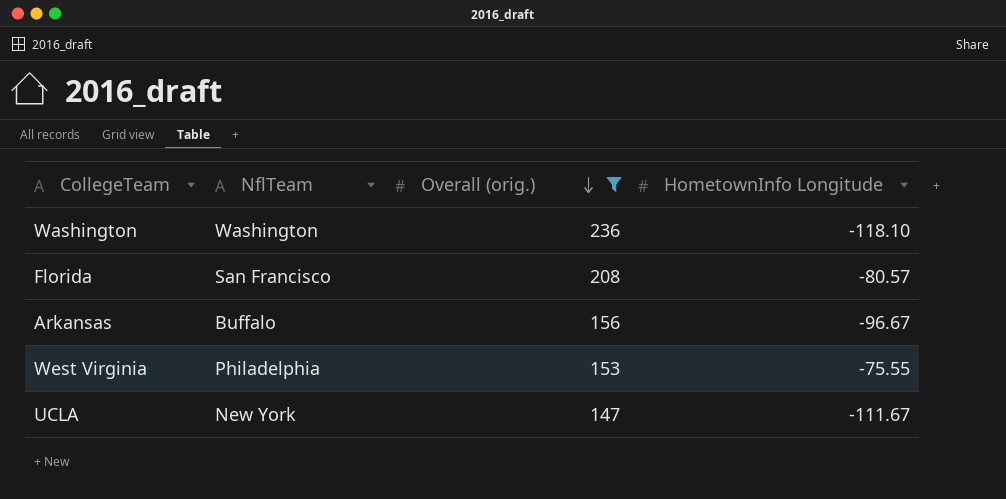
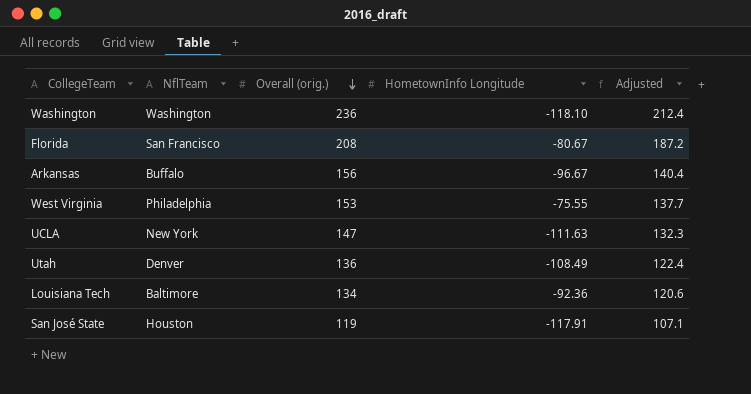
filter: Overall (orig.) >= 147 -> none
column Adjusted | formula: none -> [Overall (orig.)] * 0.9
Florida | HometownInfo Longitude: -80.57 -> -80.67
UCLA | HometownInfo Longitude: -111.67 -> -111.63

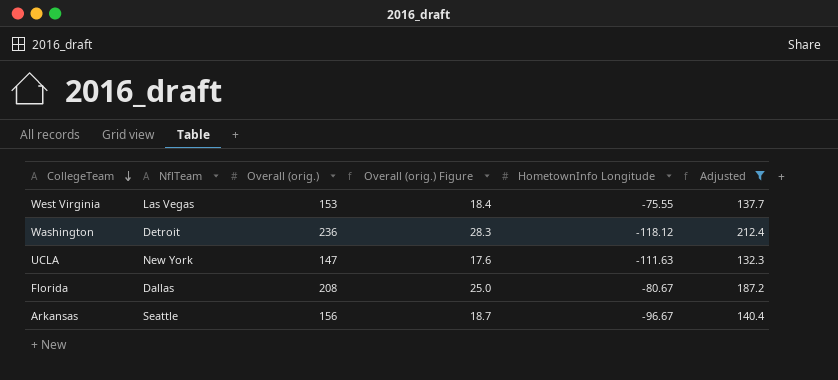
filter: none -> Adjusted >= 132.3
row order: Overall (orig.) descending -> CollegeTeam descending
column Overall (orig.) Figure | formula: none -> [Overall (orig.)] * 0.12
West Virginia | NflTeam: Philadelphia -> Las Vegas
Washington | NflTeam: Washington -> Detroit
Washington | HometownInfo Longitude: -118.10 -> -118.12
Florida | NflTeam: San Francisco -> Dallas
Arkansas | NflTeam: Buffalo -> Seattle

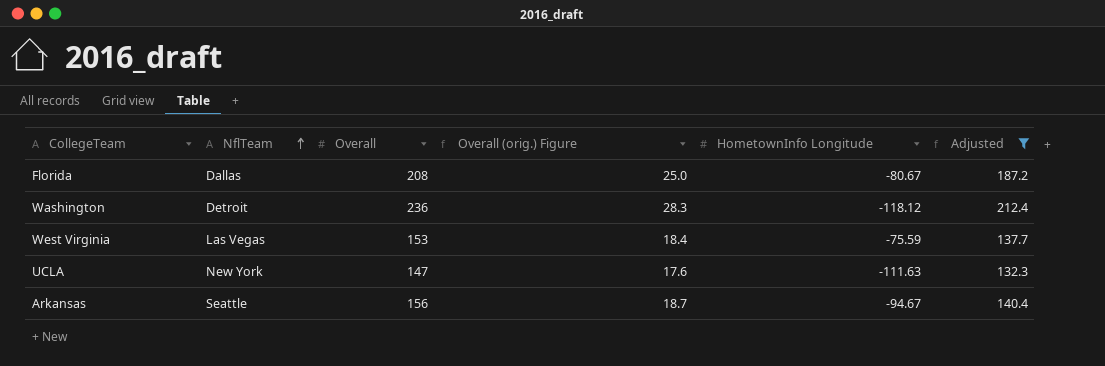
row order: CollegeTeam descending -> NflTeam ascending
column name: Overall (orig.) -> Overall
West Virginia | HometownInfo Longitude: -75.55 -> -75.59
Arkansas | HometownInfo Longitude: -96.67 -> -94.67

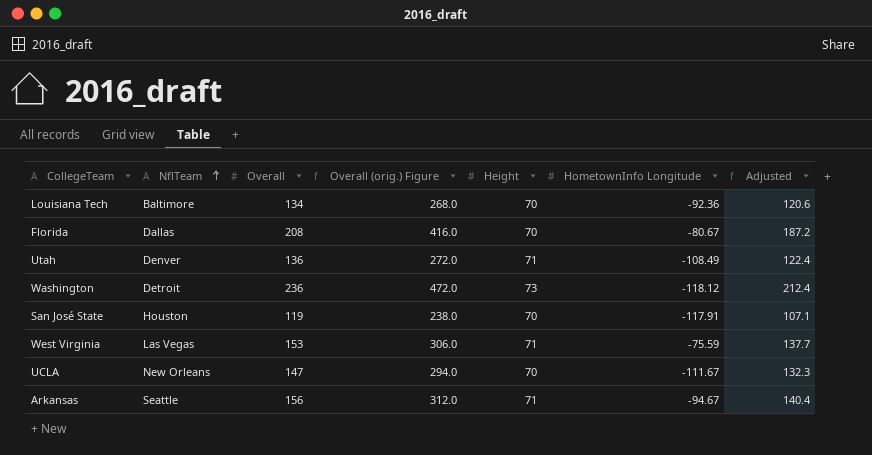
filter: Adjusted >= 132.3 -> none
column Overall (orig.) Figure | formula: [Overall] * 0.12 -> [Overall] * 2
column Height | position: none -> 5
UCLA | NflTeam: New York -> New Orleans
UCLA | HometownInfo Longitude: -111.63 -> -111.67

